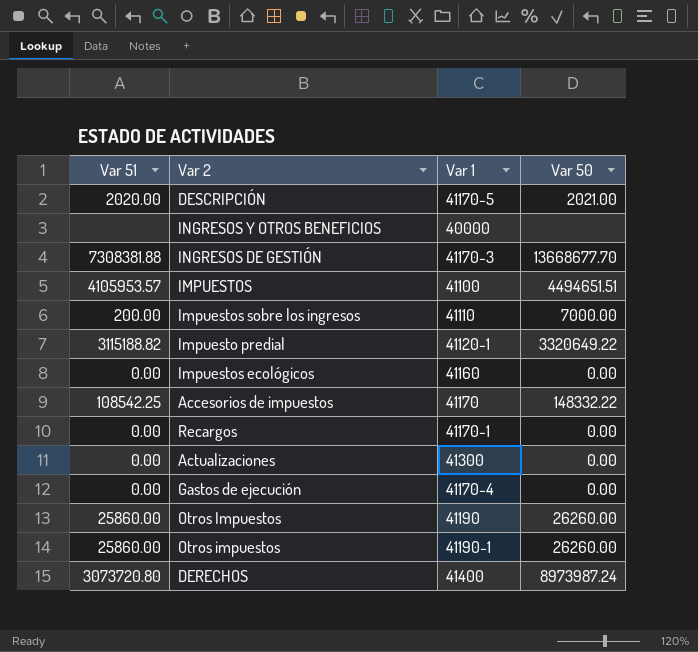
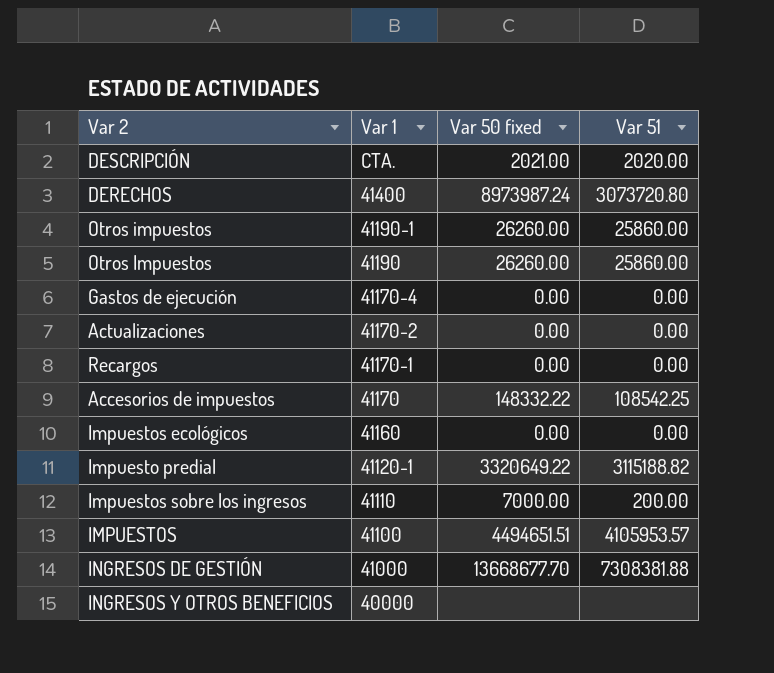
row order: none -> Var 1 descending
column name: Var 50 -> Var 50 fixed
column Var 51 | position: 1 -> 4
DESCRIPCIÓN | Var 1: 41170-5 -> CTA.
Actualizaciones | Var 1: 41300 -> 41170-2
INGRESOS DE GESTIÓN | Var 1: 41170-3 -> 41000

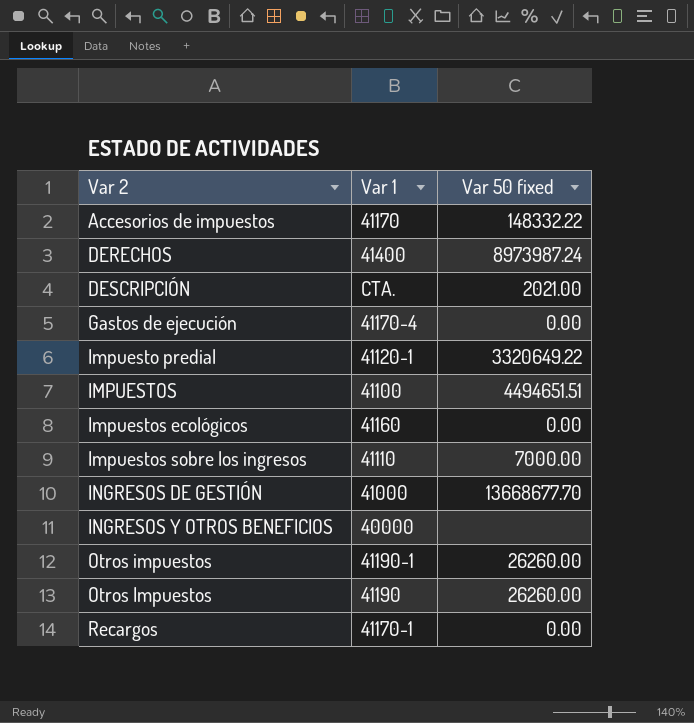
row order: Var 1 descending -> Var 2 ascending
column Var 51 | position: 4 -> none
row Actualizaciones: 41170-2 | 0.00 | 0.00 -> none

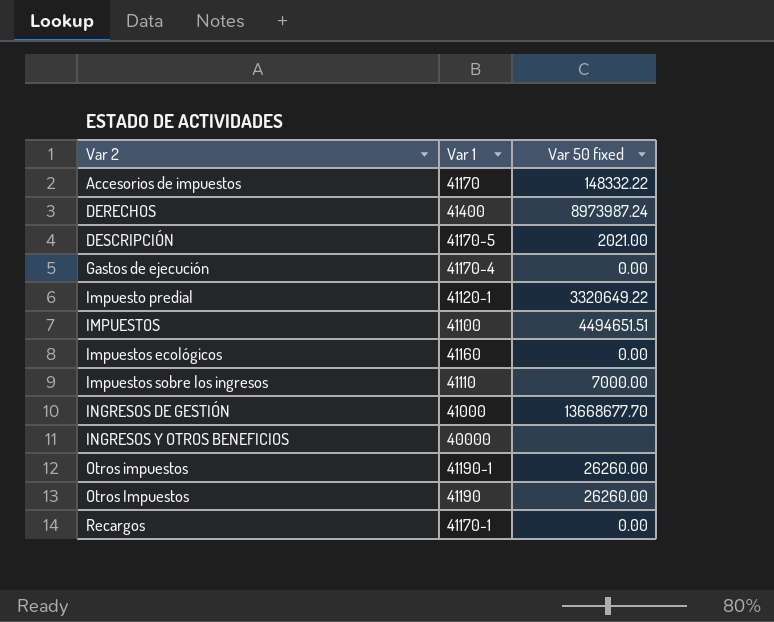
DESCRIPCIÓN | Var 1: CTA. -> 41170-5

